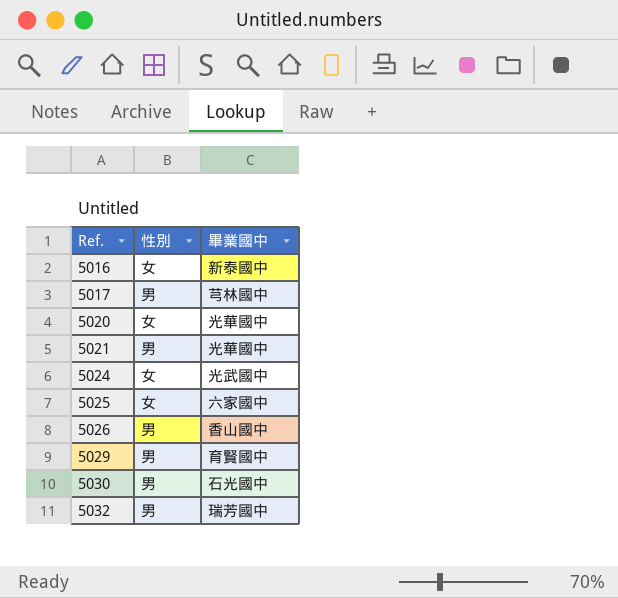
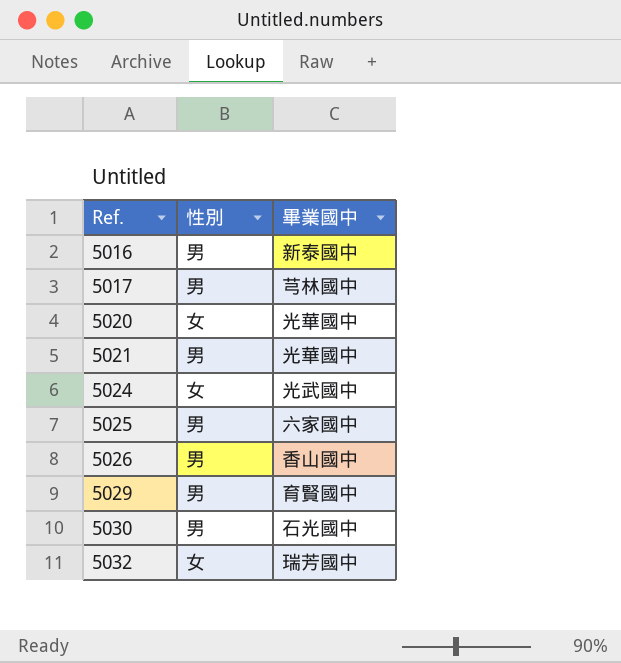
5016 | 性別: 女 -> 男
5025 | 性別: 女 -> 男
5032 | 性別: 男 -> 女

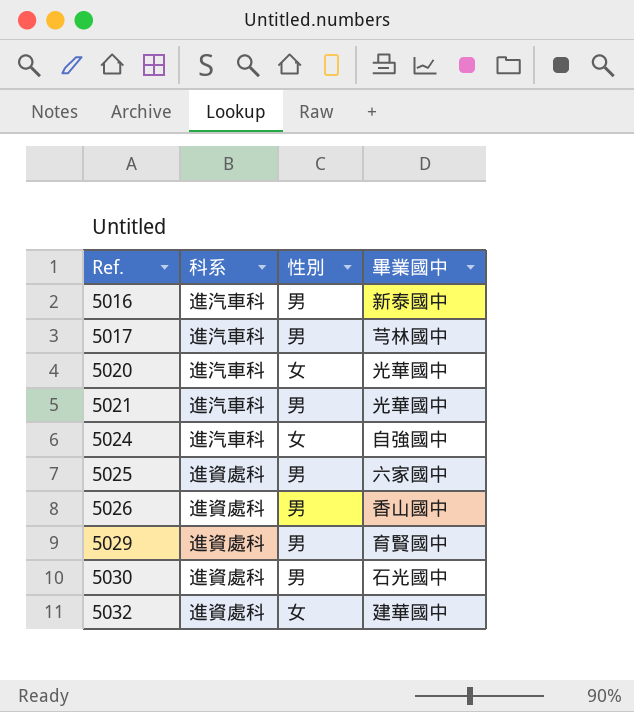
column 科系 | position: none -> 2
5024 | 畢業國中: 光武國中 -> 自強國中
5032 | 畢業國中: 瑞芳國中 -> 建華國中

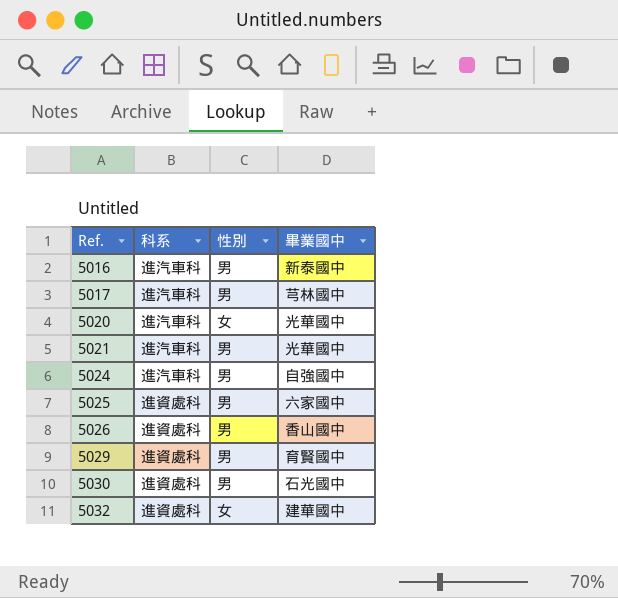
5024 | 性別: 女 -> 男

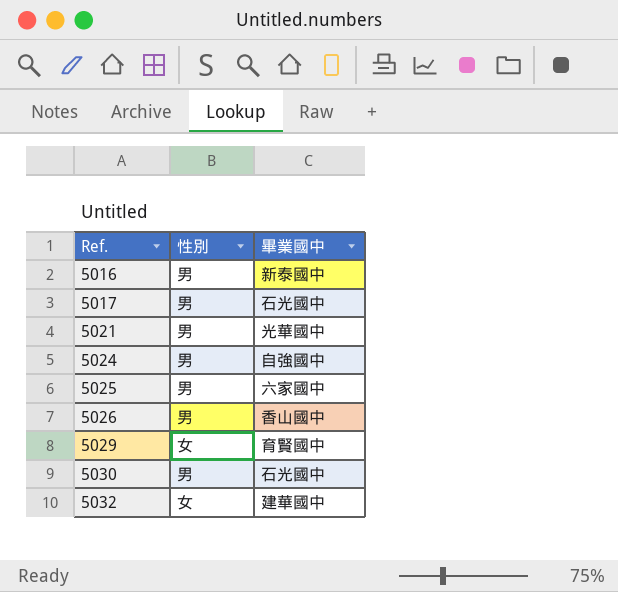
column 科系 | position: 2 -> none
row 5020: 進汽車科 | 女 | 光華國中 -> none
5017 | 畢業國中: 芎林國中 -> 石光國中
5029 | 性別: 男 -> 女

